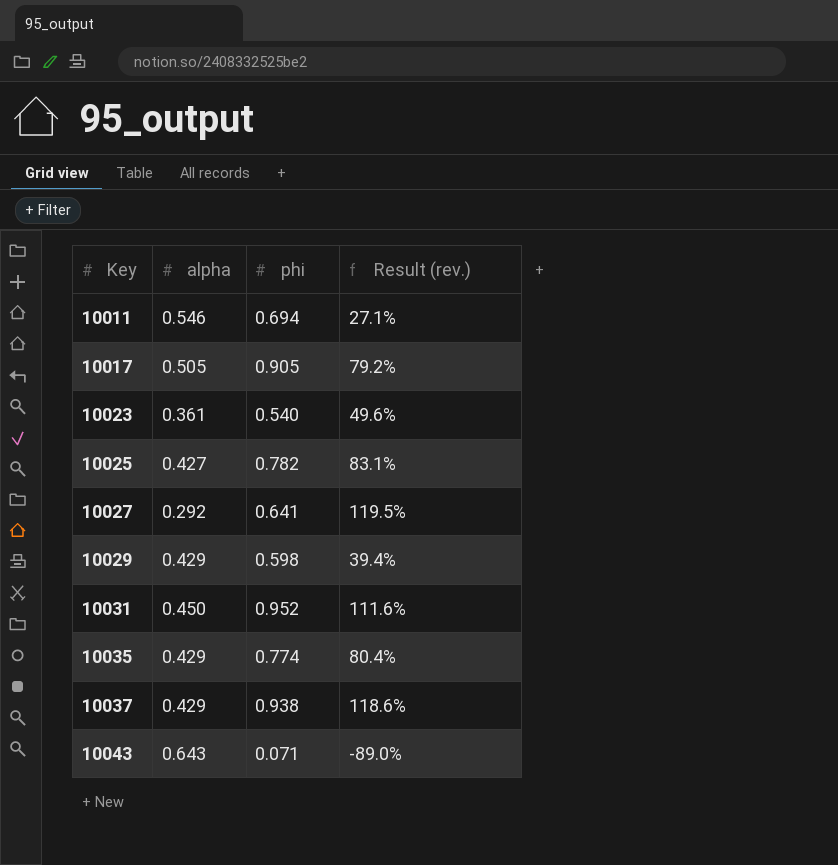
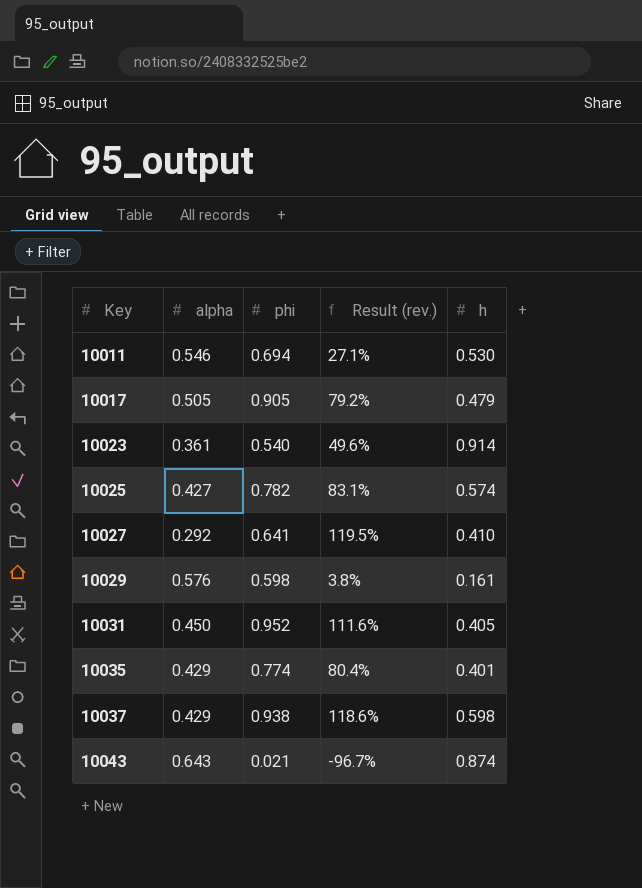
column h | position: none -> 5
10029 | alpha: 0.429 -> 0.576
10029 | Result (rev.): 39.4% -> 3.8%
10043 | phi: 0.071 -> 0.021
10043 | Result (rev.): -89.0% -> -96.7%

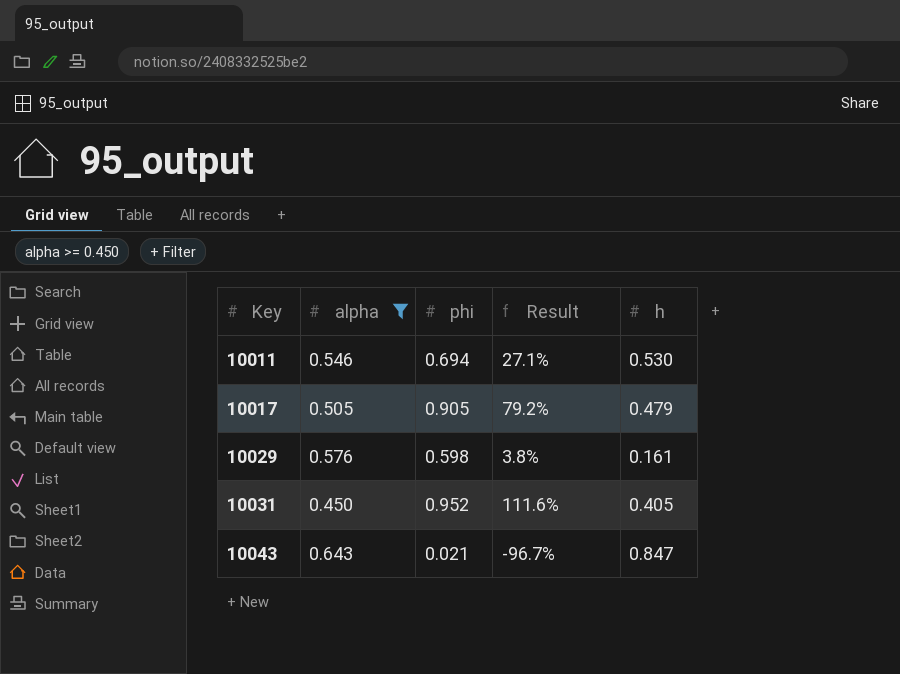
filter: none -> alpha >= 0.450
column name: Result (rev.) -> Result
10043 | h: 0.874 -> 0.847

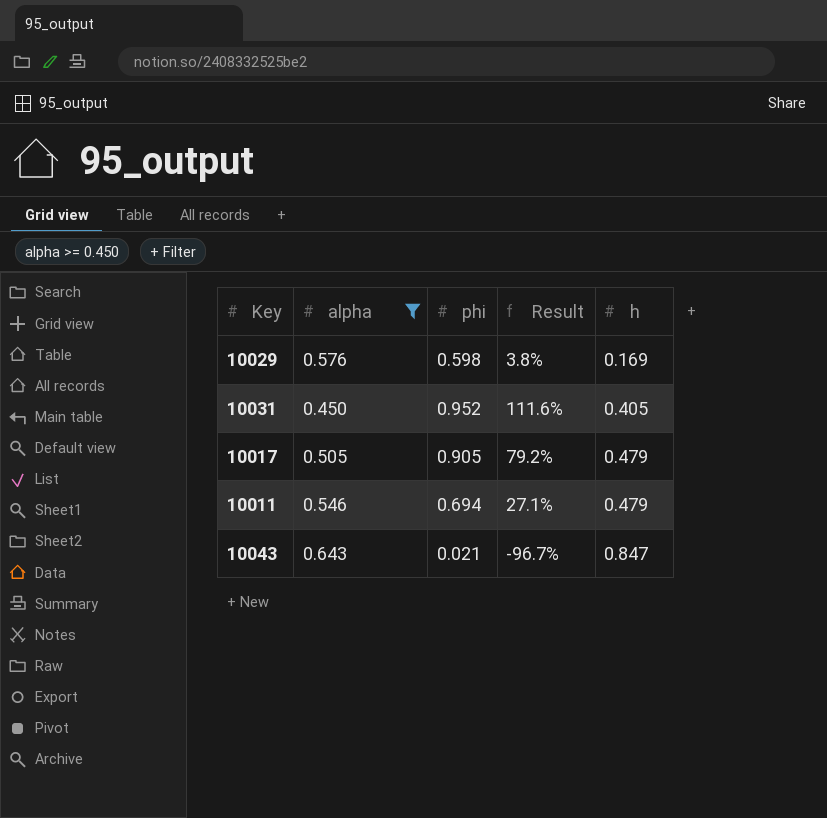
row order: Key ascending -> h ascending
10029 | h: 0.161 -> 0.169
10011 | h: 0.530 -> 0.479

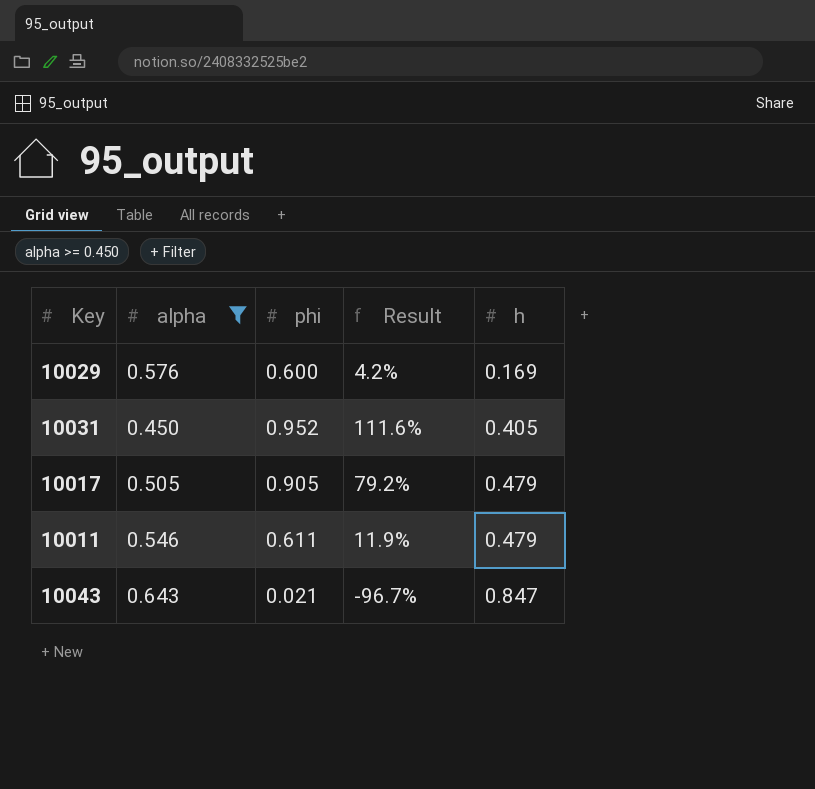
10029 | phi: 0.598 -> 0.600
10029 | Result: 3.8% -> 4.2%
10011 | phi: 0.694 -> 0.611
10011 | Result: 27.1% -> 11.9%

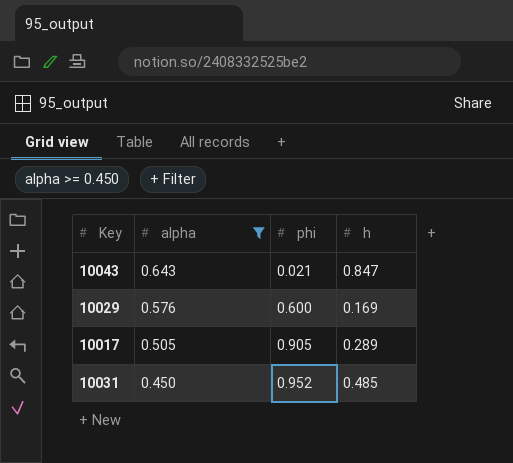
row order: h ascending -> alpha descending
column Result | formula: ([phi] - [alpha]) / [alpha] -> none
row 10011: 0.546 | 0.611 | 11.9% | 0.479 -> none
10017 | h: 0.479 -> 0.289
10031 | h: 0.405 -> 0.485

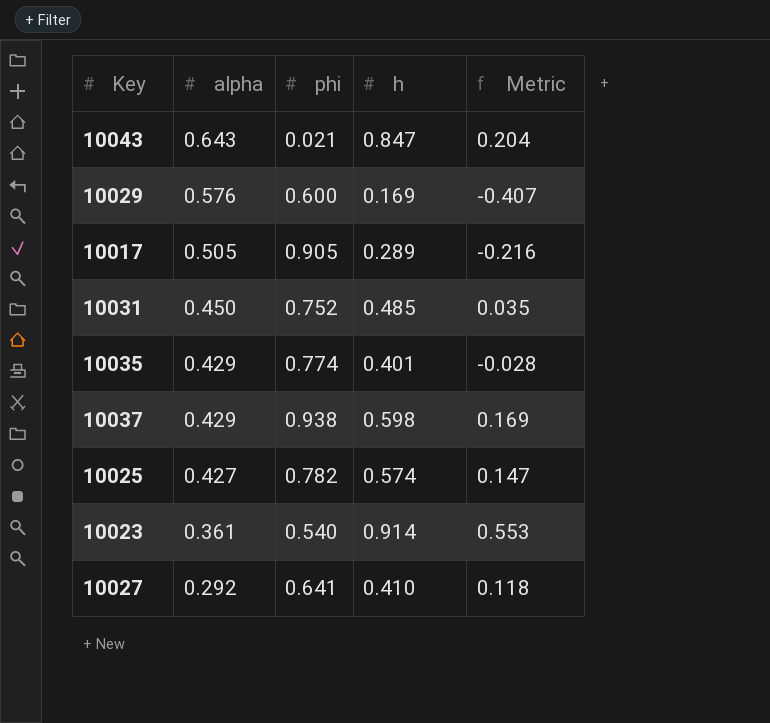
filter: alpha >= 0.450 -> none
column Metric | formula: none -> [h] - [alpha]
10031 | phi: 0.952 -> 0.752

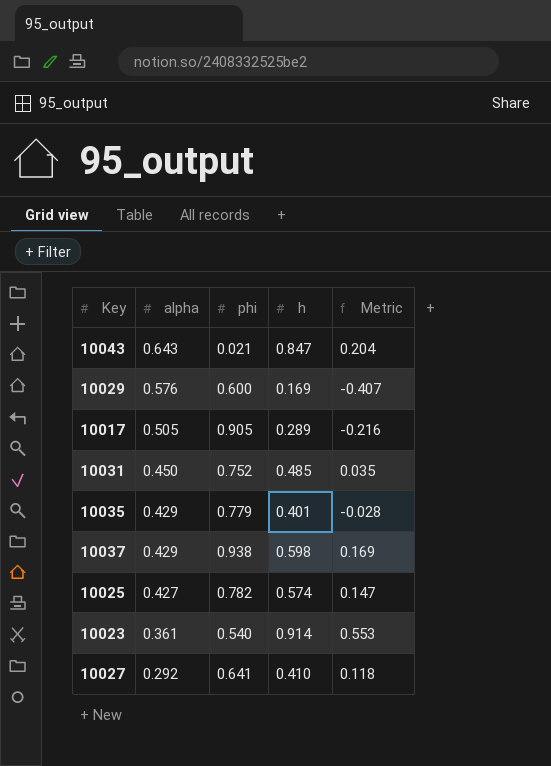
10035 | phi: 0.774 -> 0.779

